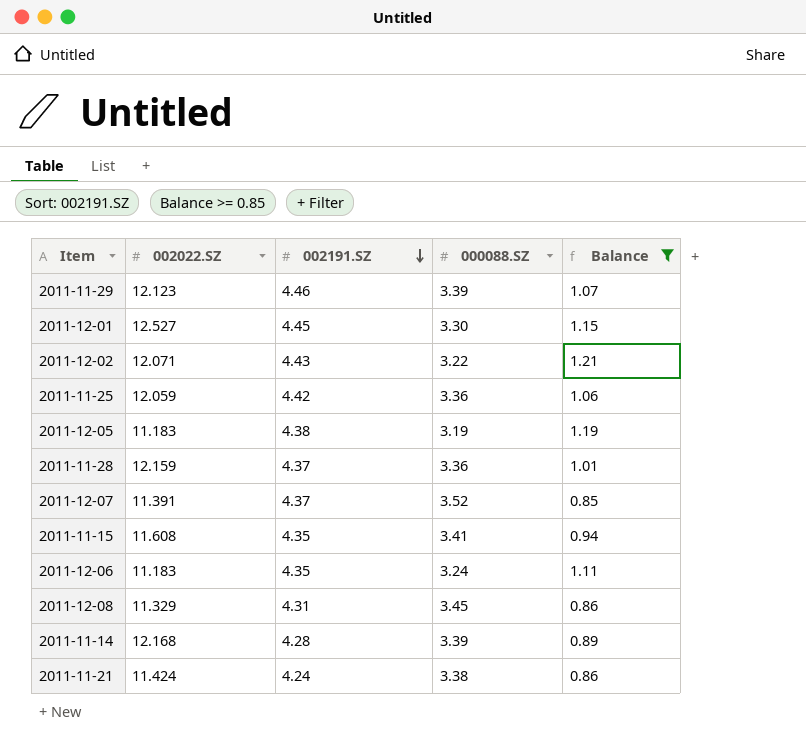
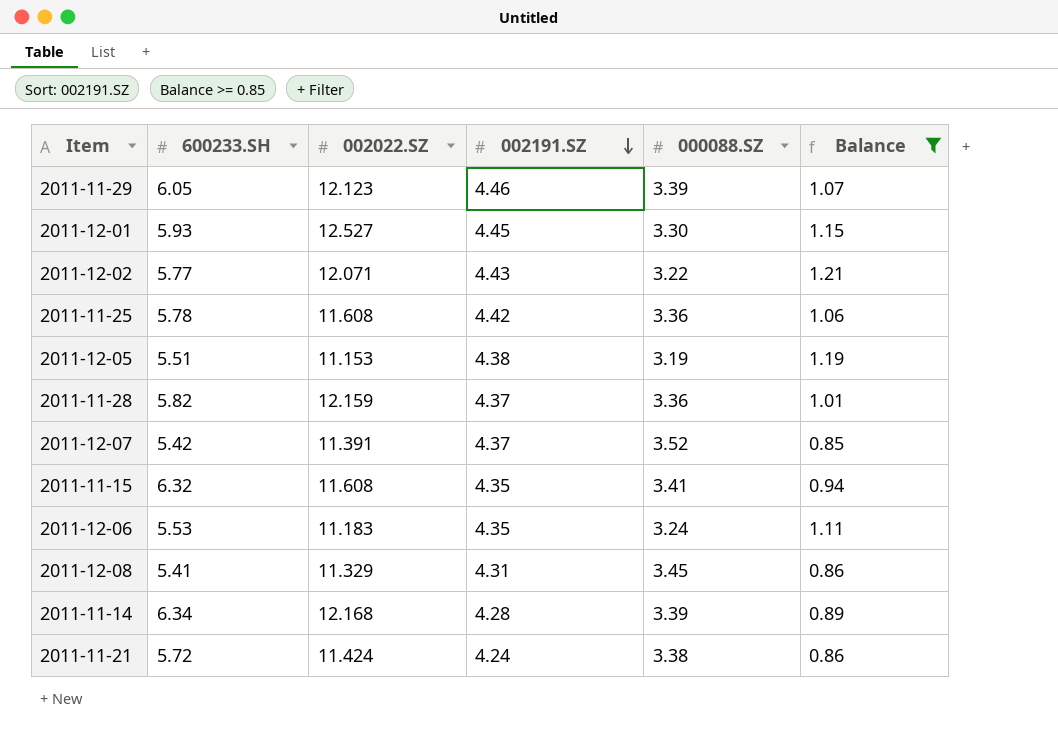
column 600233.SH | position: none -> 2
2011-11-25 | 002022.SZ: 12.059 -> 11.608
2011-12-05 | 002022.SZ: 11.183 -> 11.153

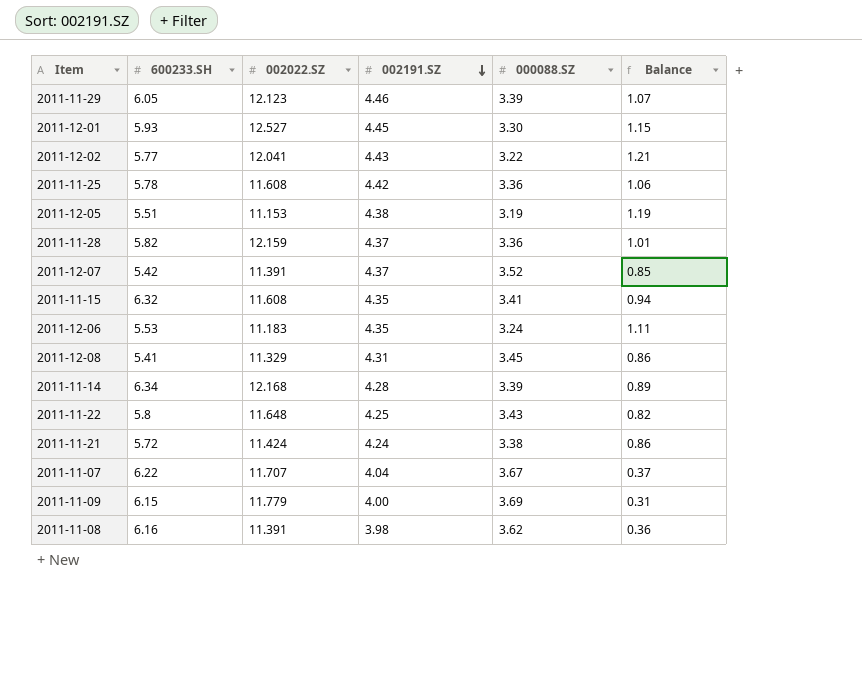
filter: Balance >= 0.85 -> none
2011-12-02 | 002022.SZ: 12.071 -> 12.041

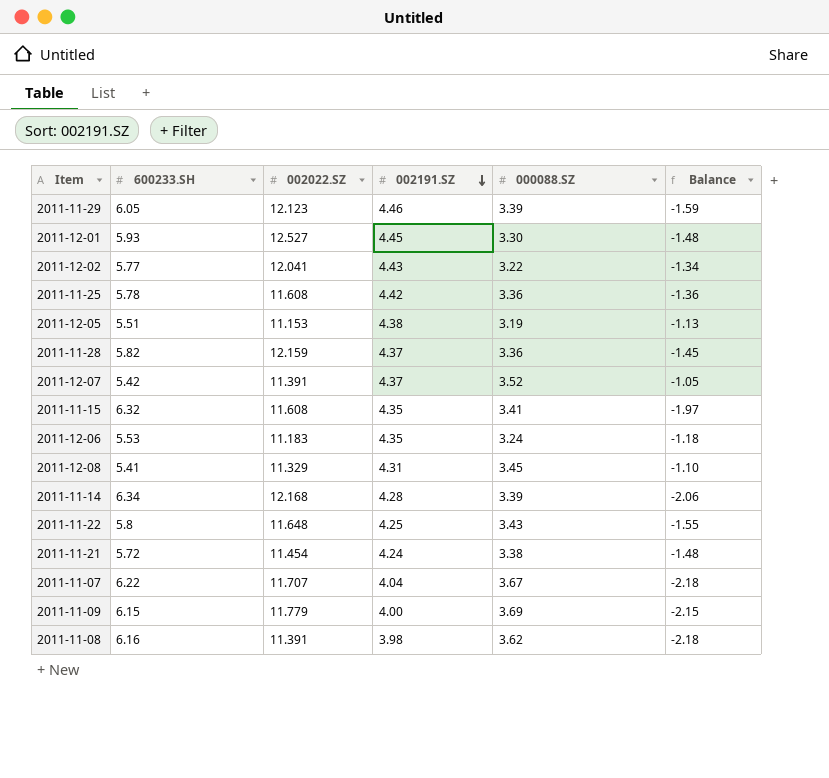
column Balance | formula: [002191.SZ] - [000088.SZ] -> [002191.SZ] - [600233.SH]
2011-11-21 | 002022.SZ: 11.424 -> 11.454

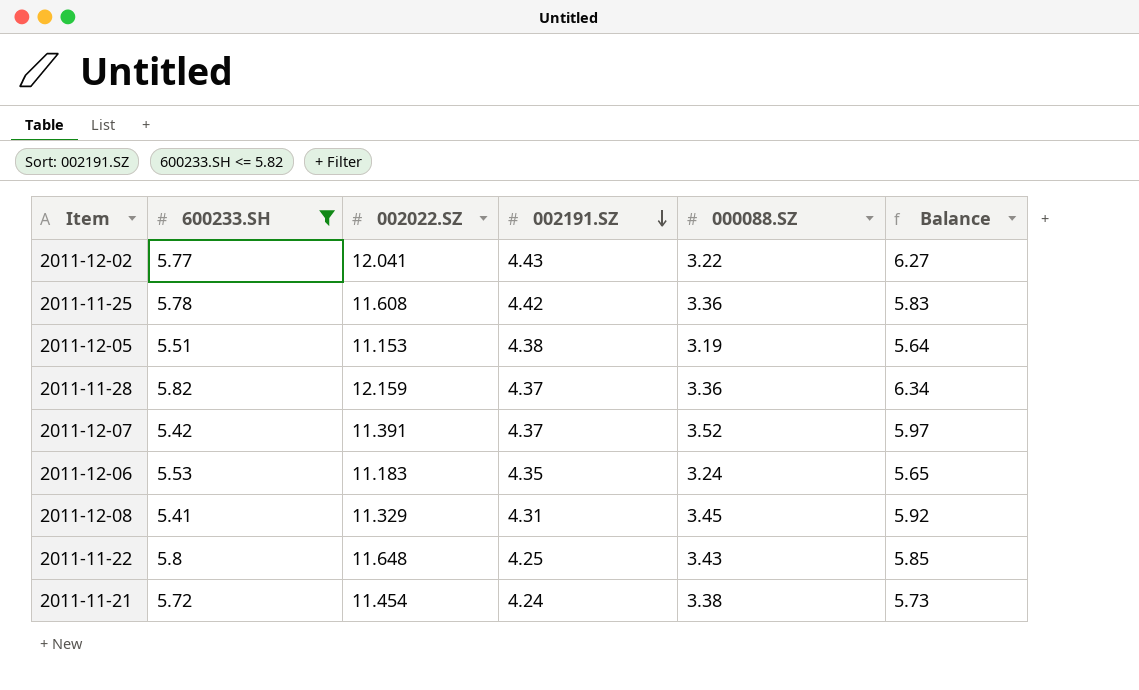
filter: none -> 600233.SH <= 5.82
column Balance | formula: [002191.SZ] - [600233.SH] -> [002022.SZ] - [600233.SH]

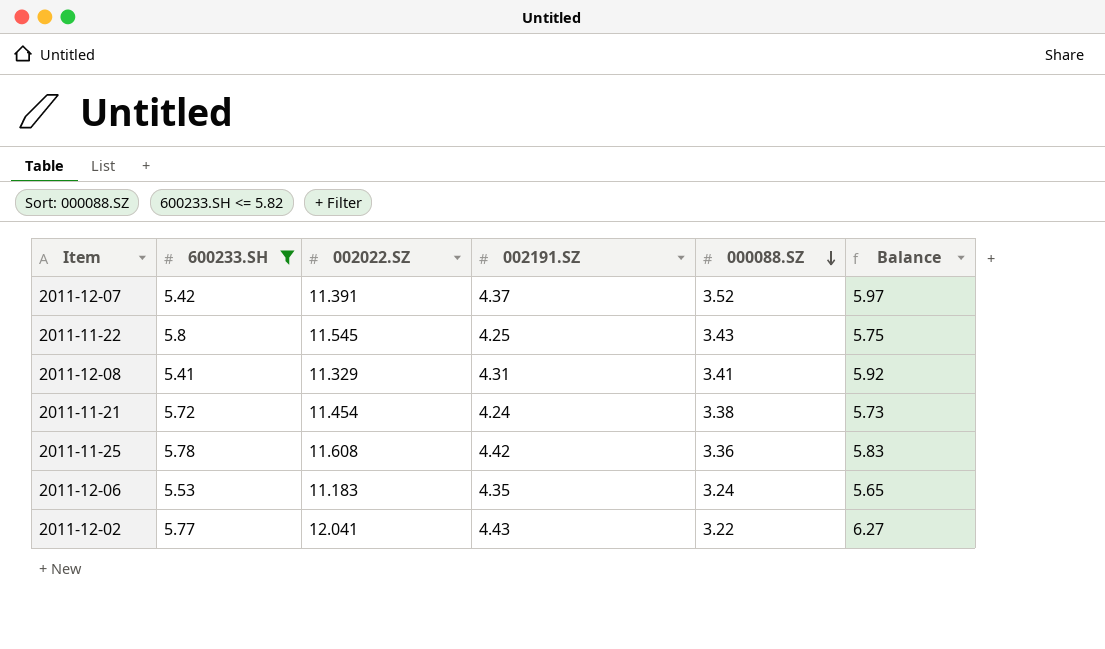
row order: 002191.SZ descending -> 000088.SZ descending
row 2011-12-05: 5.51 | 11.153 | 4.38 | 3.19 | 5.64 -> none
row 2011-11-28: 5.82 | 12.159 | 4.37 | 3.36 | 6.34 -> none
2011-11-22 | 002022.SZ: 11.648 -> 11.545
2011-11-22 | Balance: 5.85 -> 5.75
2011-12-08 | 000088.SZ: 3.45 -> 3.41

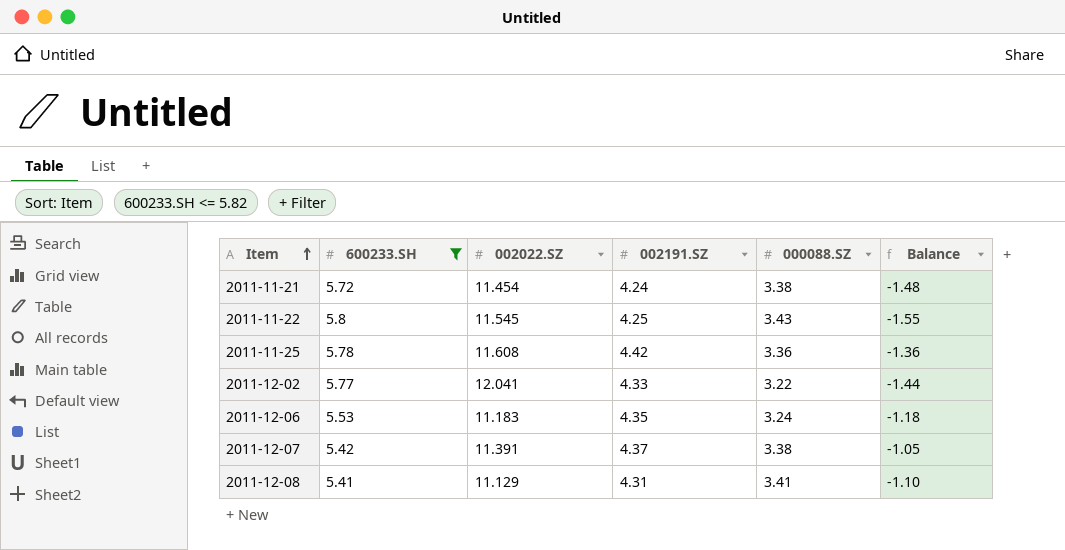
row order: 000088.SZ descending -> Item ascending
column Balance | formula: [002022.SZ] - [600233.SH] -> [002191.SZ] - [600233.SH]
2011-12-02 | 002191.SZ: 4.43 -> 4.33
2011-12-07 | 000088.SZ: 3.52 -> 3.38
2011-12-08 | 002022.SZ: 11.329 -> 11.129

